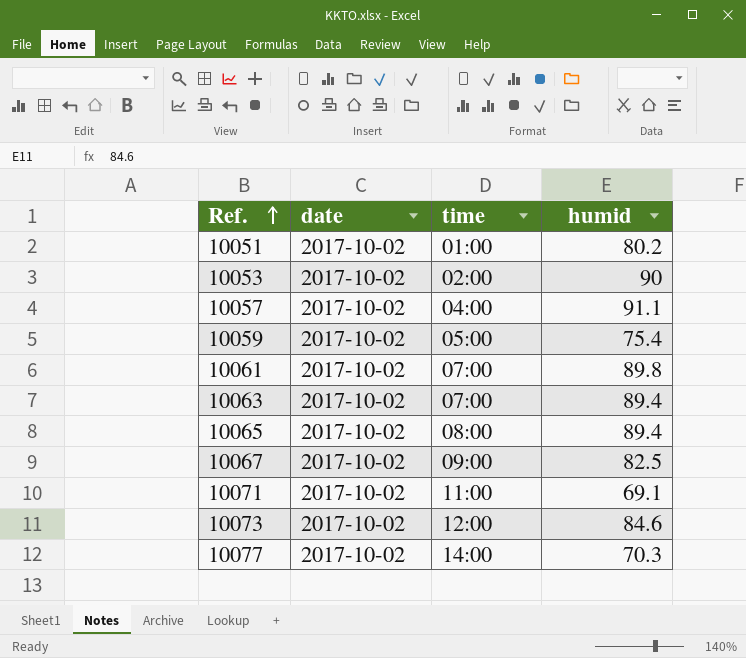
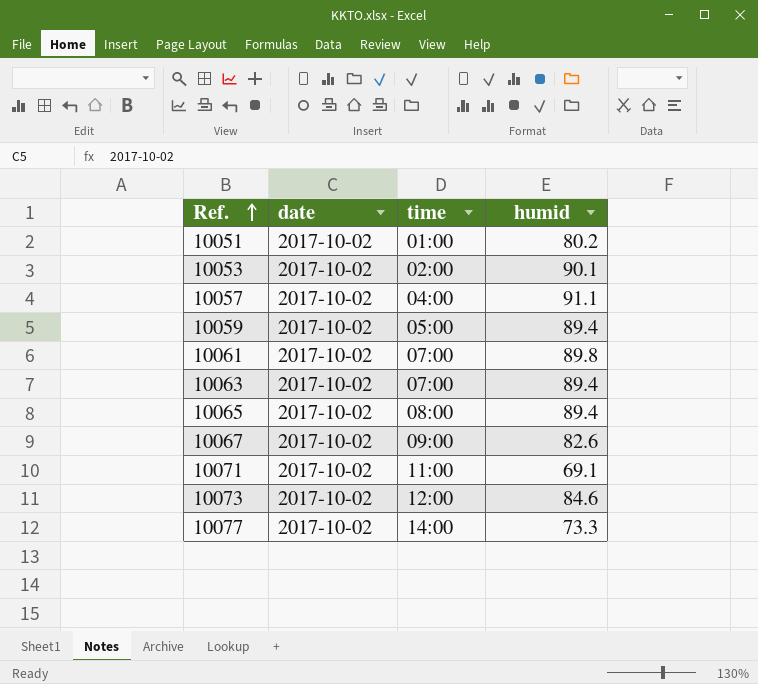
10053 | humid: 90 -> 90.1
10059 | humid: 75.4 -> 89.4
10067 | humid: 82.5 -> 82.6
10077 | humid: 70.3 -> 73.3

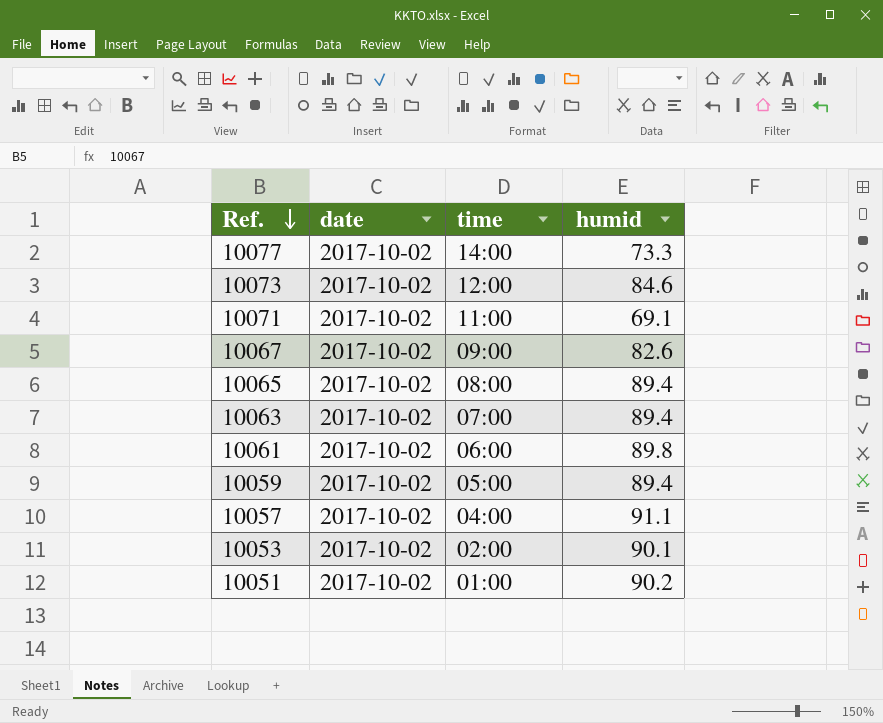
row order: Ref. ascending -> Ref. descending
10061 | time: 07:00 -> 06:00
10051 | humid: 80.2 -> 90.2

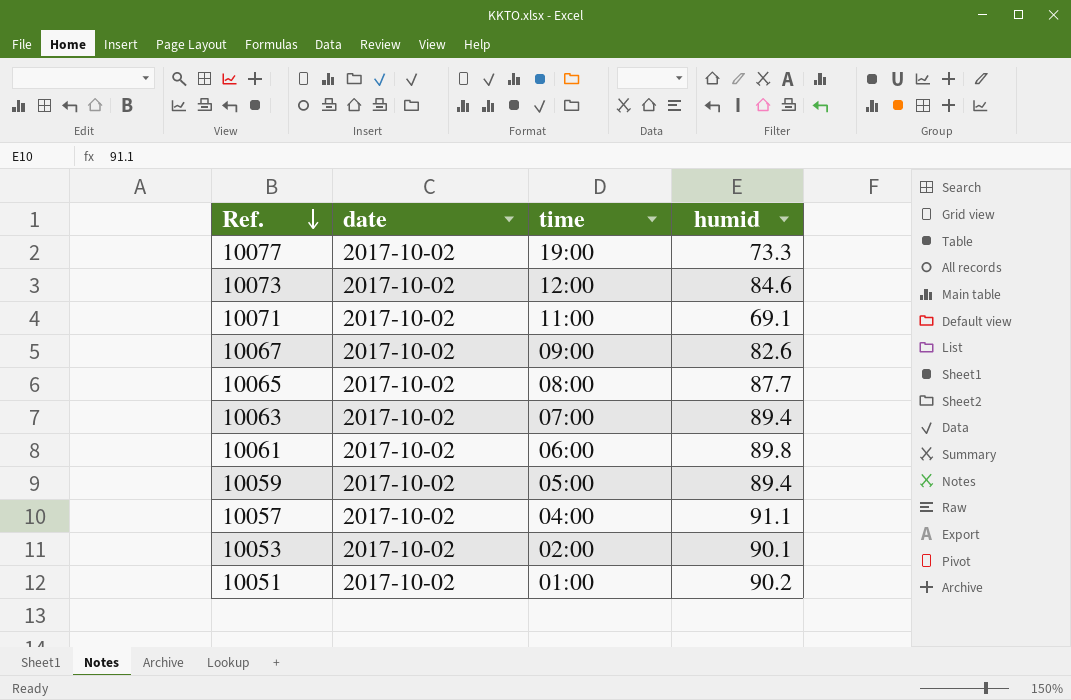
10077 | time: 14:00 -> 19:00
10065 | humid: 89.4 -> 87.7

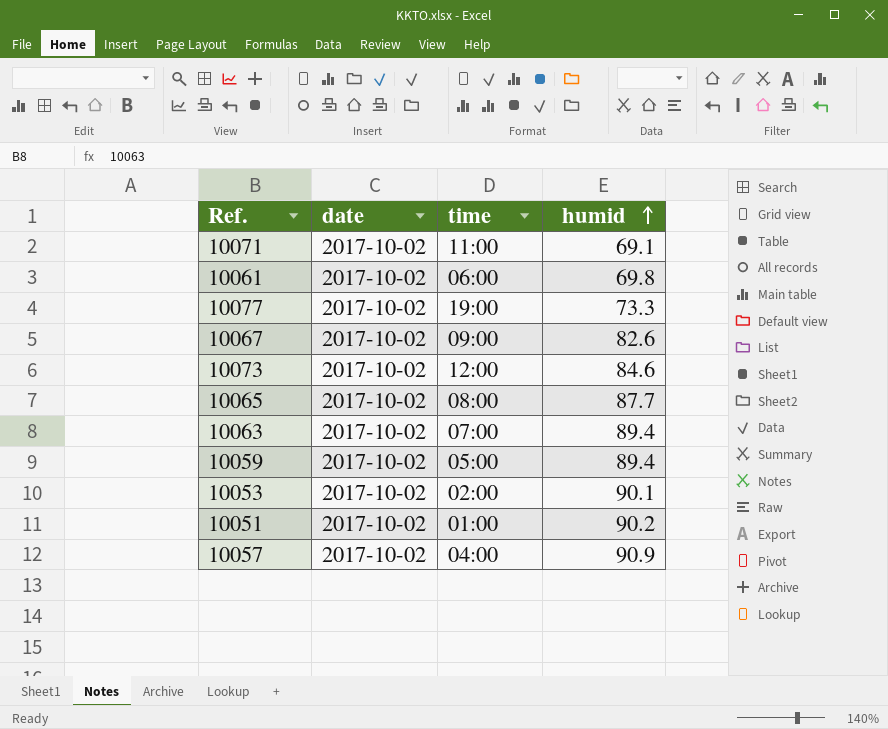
row order: Ref. descending -> humid ascending
10061 | humid: 89.8 -> 69.8
10057 | humid: 91.1 -> 90.9

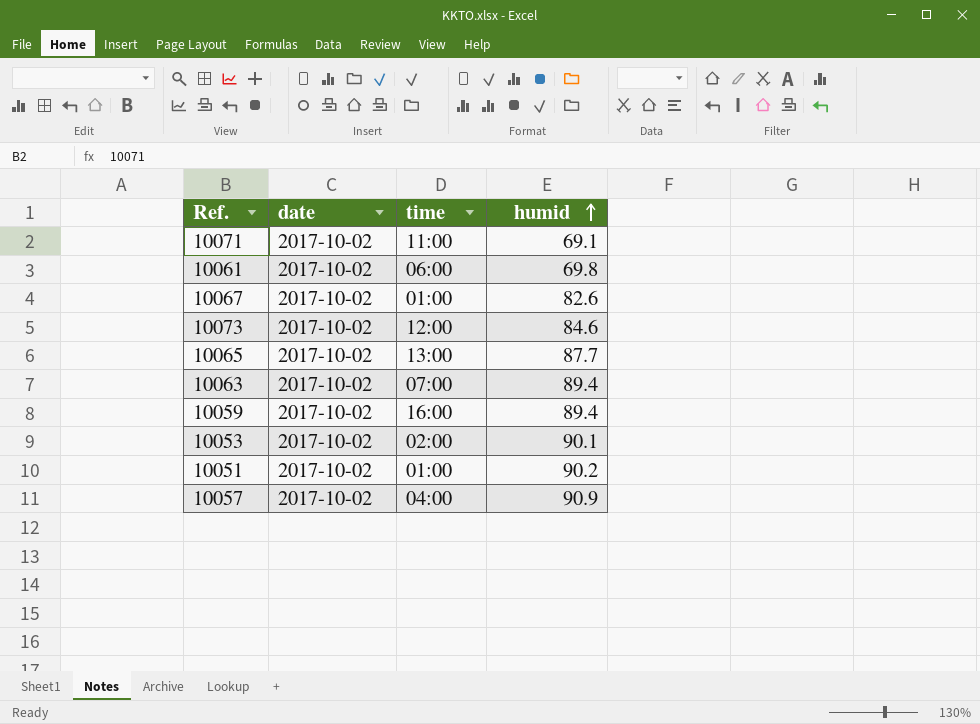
row 10077: 2017-10-02 | 19:00 | 73.3 -> none
10067 | time: 09:00 -> 01:00
10065 | time: 08:00 -> 13:00
10059 | time: 05:00 -> 16:00

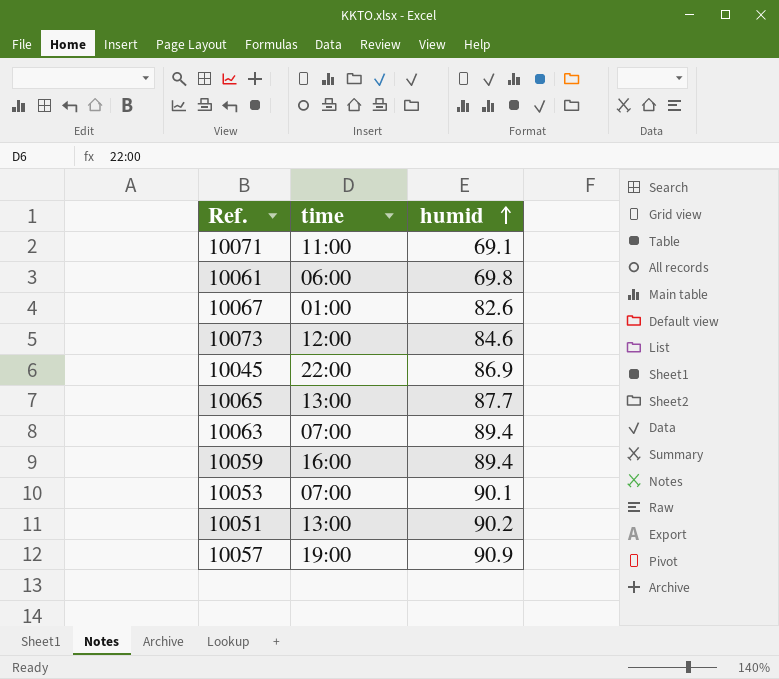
column date | position: 2 -> none
row 10045: none -> 22:00 | 86.9
10053 | time: 02:00 -> 07:00
10051 | time: 01:00 -> 13:00
10057 | time: 04:00 -> 19:00

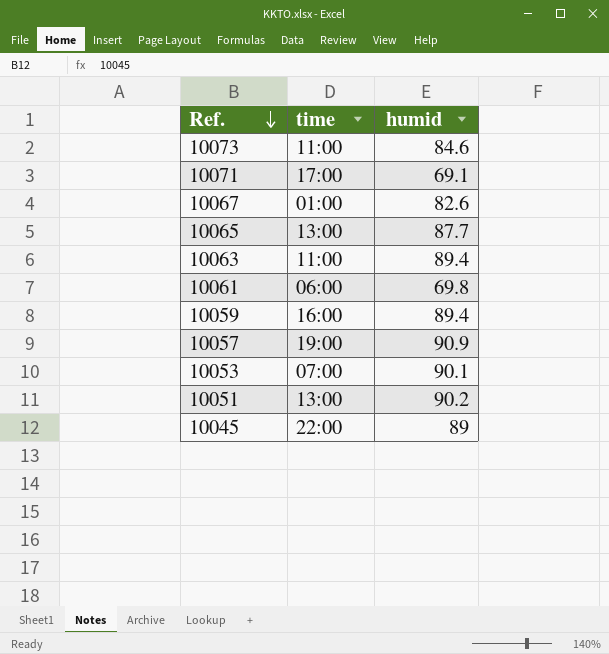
row order: humid ascending -> Ref. descending
10073 | time: 12:00 -> 11:00
10071 | time: 11:00 -> 17:00
10063 | time: 07:00 -> 11:00
10045 | humid: 86.9 -> 89

